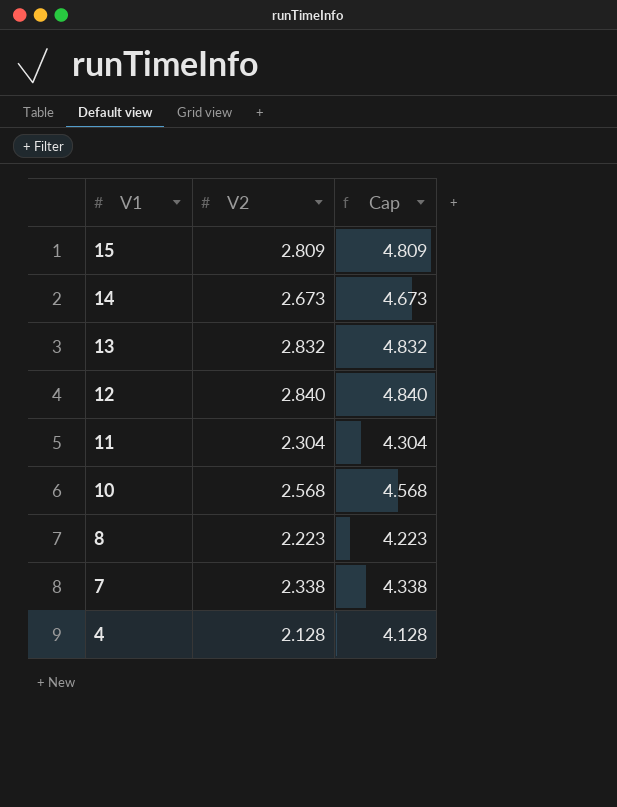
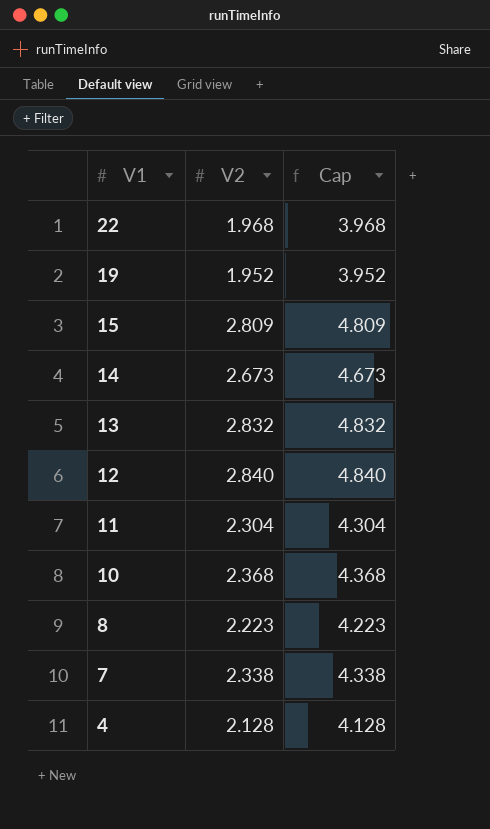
row 22: none -> 1.968 | 3.968
row 19: none -> 1.952 | 3.952
10 | V2: 2.568 -> 2.368
10 | Cap: 4.568 -> 4.368

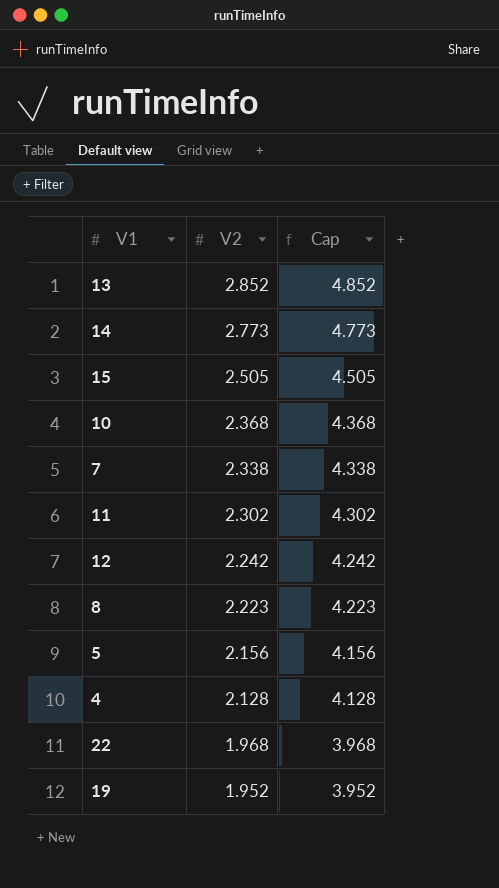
row order: V1 descending -> V2 descending
13 | V2: 2.832 -> 2.852
13 | Cap: 4.832 -> 4.852
14 | V2: 2.673 -> 2.773
14 | Cap: 4.673 -> 4.773
15 | V2: 2.809 -> 2.505
15 | Cap: 4.809 -> 4.505
11 | V2: 2.304 -> 2.302
11 | Cap: 4.304 -> 4.302
12 | V2: 2.840 -> 2.242
12 | Cap: 4.840 -> 4.242
row 5: none -> 2.156 | 4.156

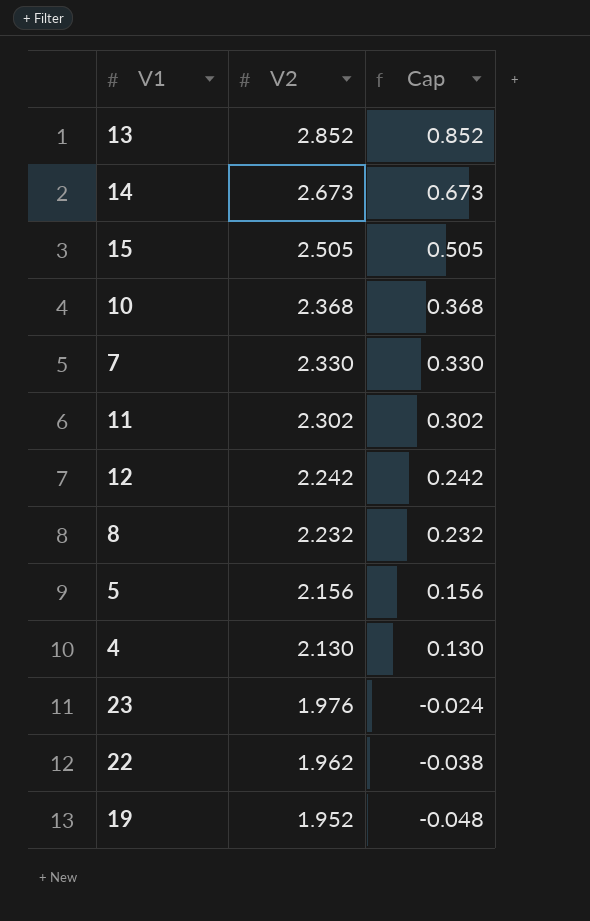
column Cap | formula: [V2] + 2 -> [V2] - 2
14 | V2: 2.773 -> 2.673
7 | V2: 2.338 -> 2.330
8 | V2: 2.223 -> 2.232
4 | V2: 2.128 -> 2.130
row 23: none -> 1.976 | -0.024
22 | V2: 1.968 -> 1.962

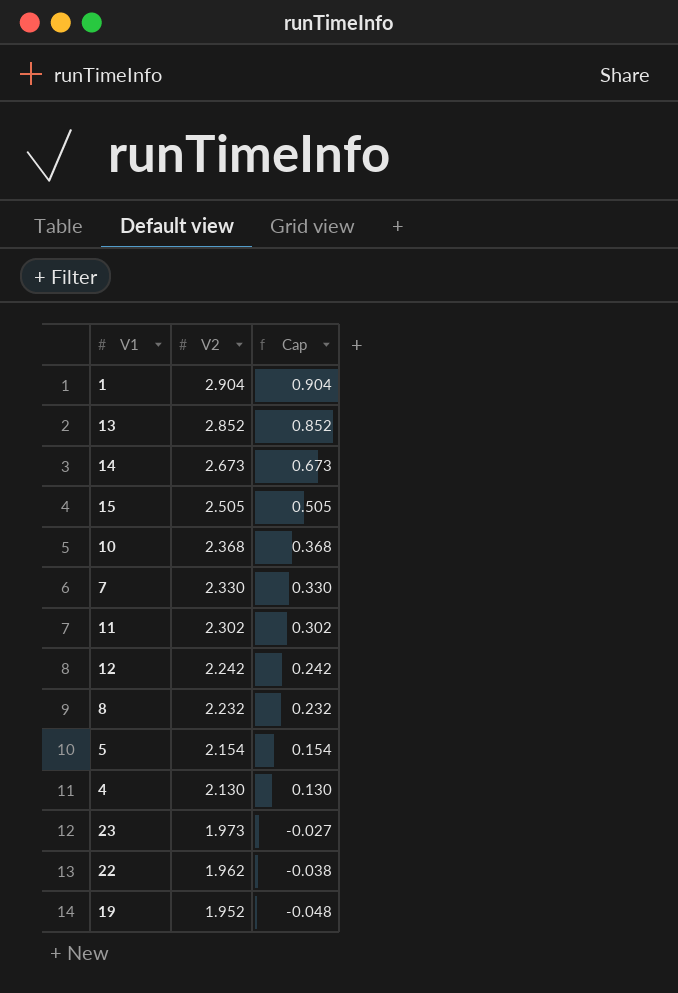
row 1: none -> 2.904 | 0.904
5 | V2: 2.156 -> 2.154
5 | Cap: 0.156 -> 0.154
23 | V2: 1.976 -> 1.973
23 | Cap: -0.024 -> -0.027

